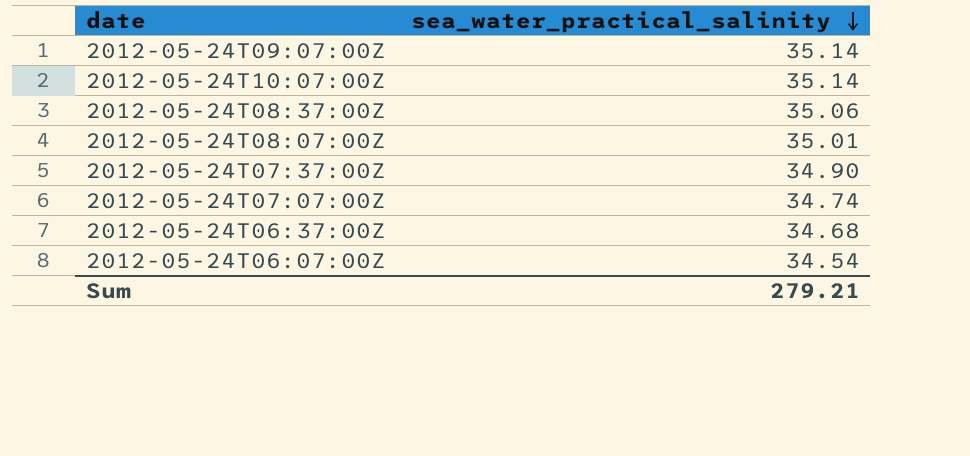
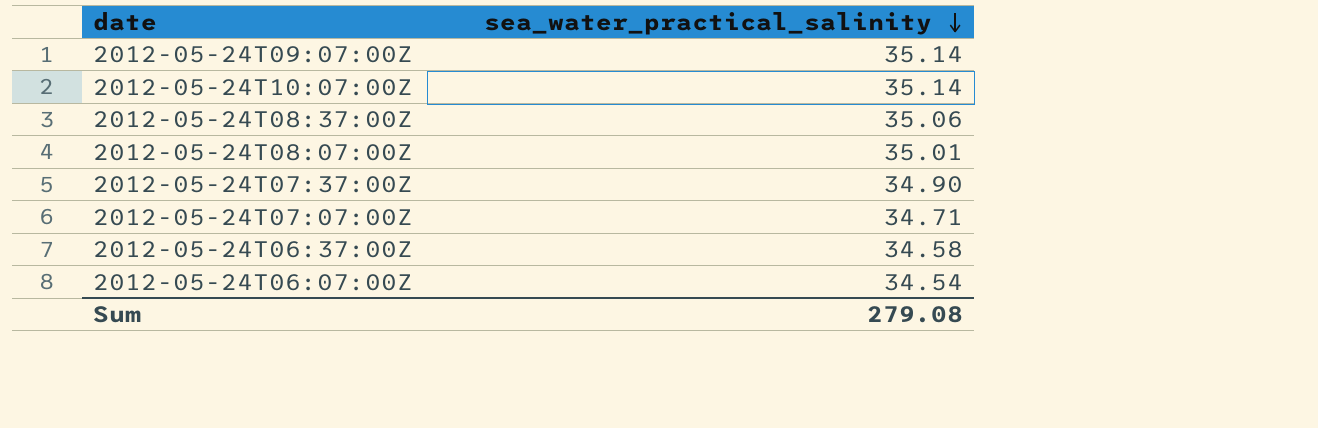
2012-05-24T07:07:00Z | sea_water_practical_salinity: 34.74 -> 34.71
2012-05-24T06:37:00Z | sea_water_practical_salinity: 34.68 -> 34.58
Sum | sea_water_practical_salinity: 279.21 -> 279.08

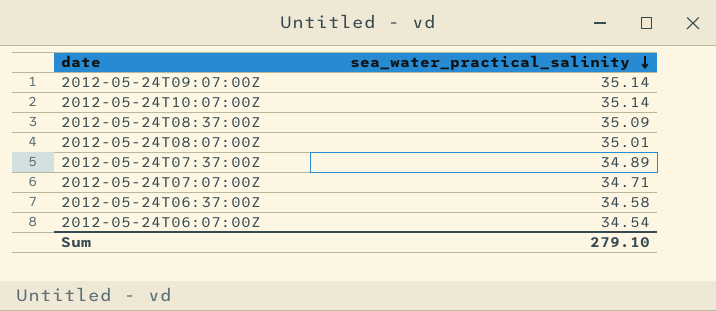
2012-05-24T08:37:00Z | sea_water_practical_salinity: 35.06 -> 35.09
2012-05-24T07:37:00Z | sea_water_practical_salinity: 34.90 -> 34.89
Sum | sea_water_practical_salinity: 279.08 -> 279.10

